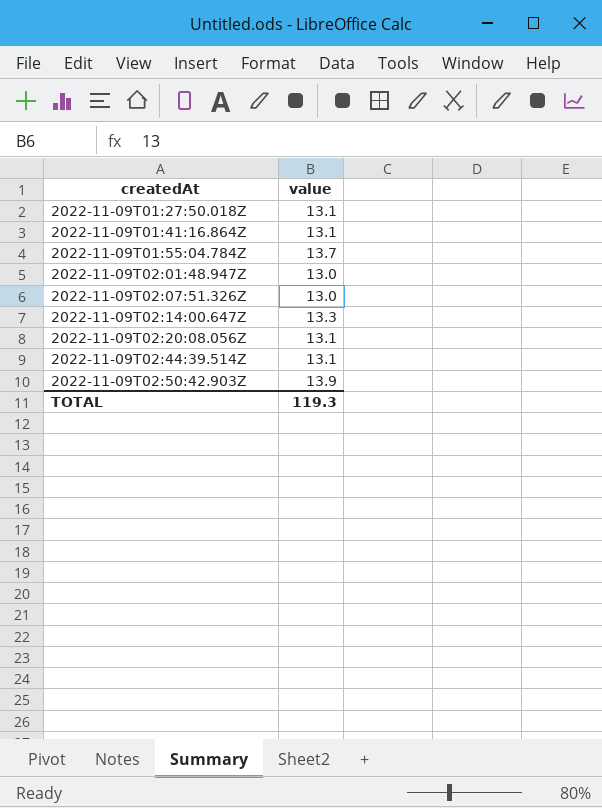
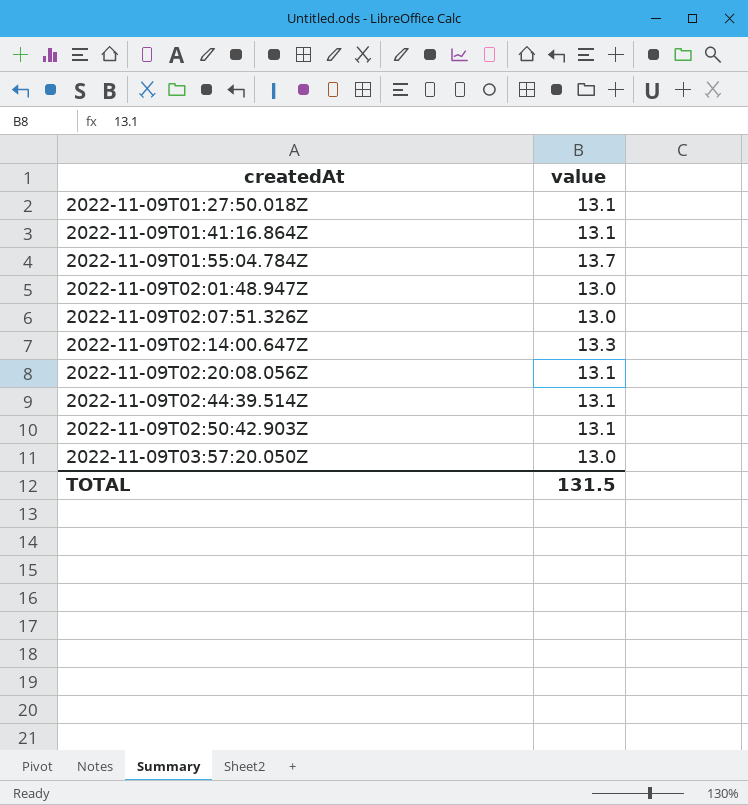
2022-11-09T02:50:42.903Z | value: 13.9 -> 13.1
row 2022-11-09T03:57:20.050Z: none -> 13.0
TOTAL | value: 119.3 -> 131.5

